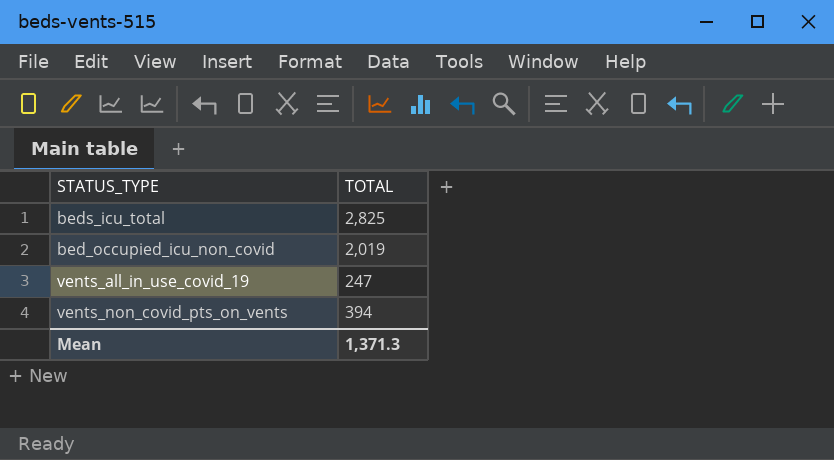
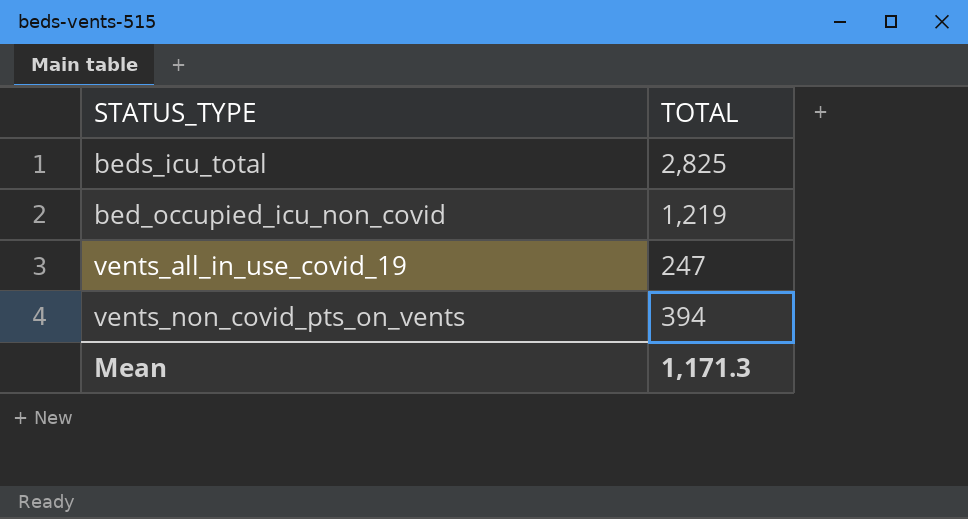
bed_occupied_icu_non_covid | TOTAL: 2,019 -> 1,219
Mean | TOTAL: 1,371.3 -> 1,171.3

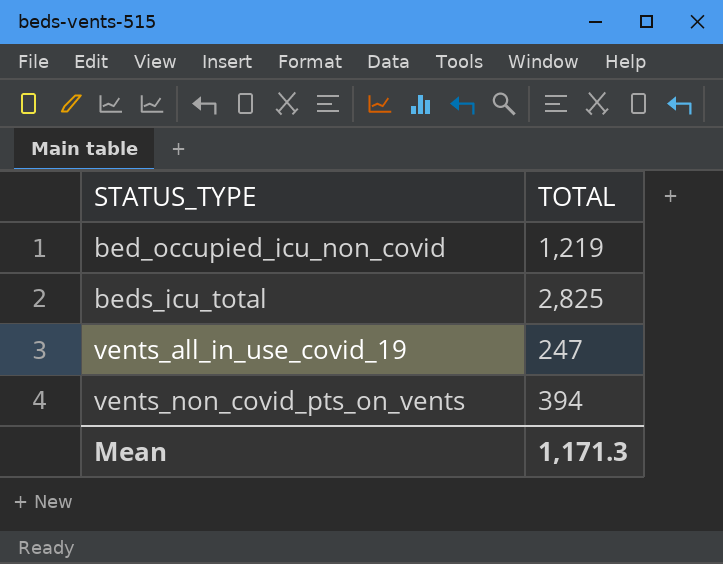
row order: none -> STATUS_TYPE ascending

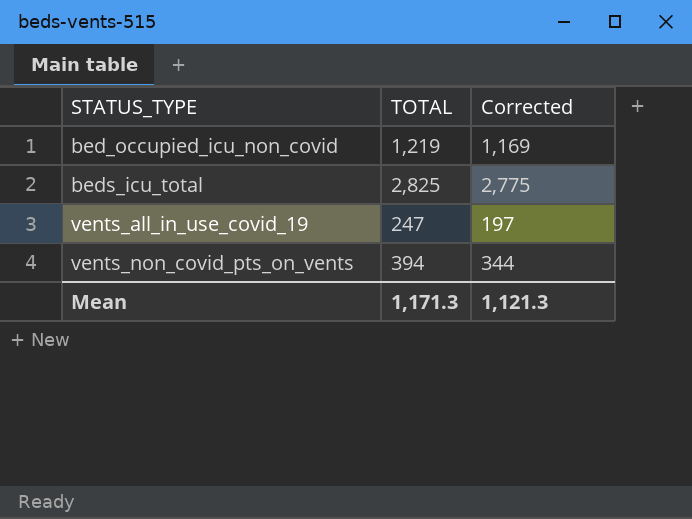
column Corrected | formula: none -> [TOTAL] - 50

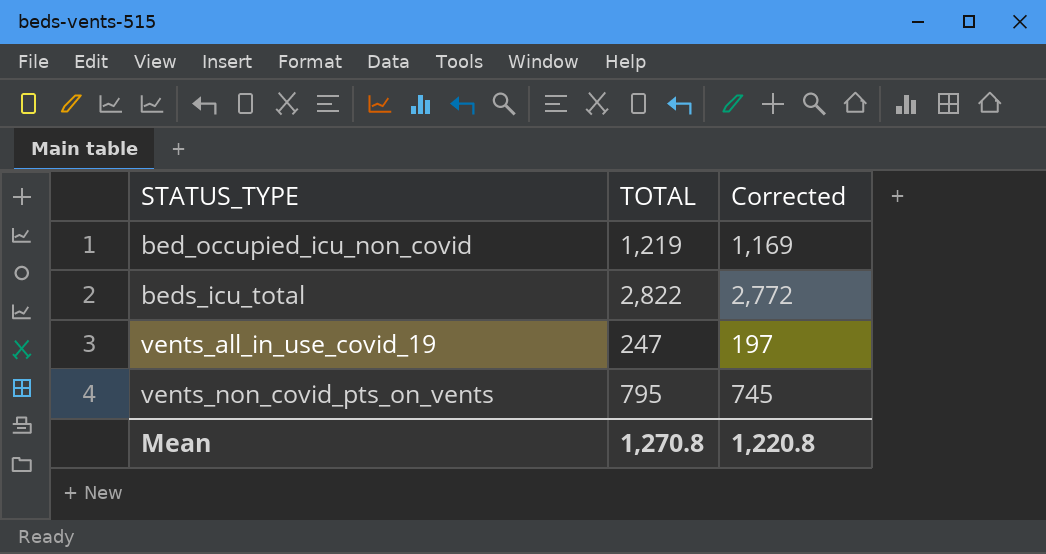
beds_icu_total | TOTAL: 2,825 -> 2,822
beds_icu_total | Corrected: 2,775 -> 2,772
vents_non_covid_pts_on_vents | TOTAL: 394 -> 795
vents_non_covid_pts_on_vents | Corrected: 344 -> 745
Mean | TOTAL: 1,171.3 -> 1,270.8
Mean | Corrected: 1,121.3 -> 1,220.8

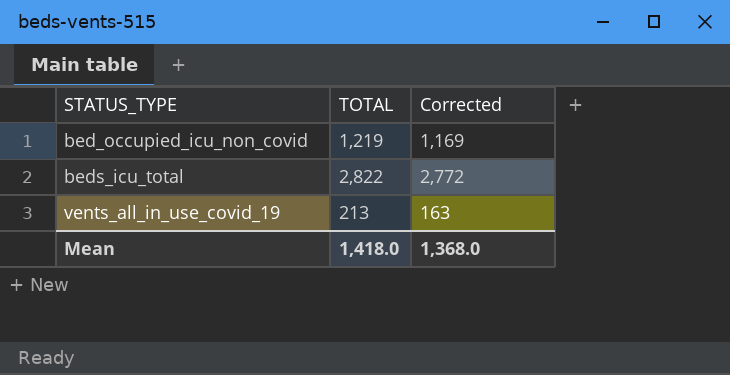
row vents_non_covid_pts_on_vents: 795 | 745 -> none
vents_all_in_use_covid_19 | TOTAL: 247 -> 213
vents_all_in_use_covid_19 | Corrected: 197 -> 163
Mean | TOTAL: 1,270.8 -> 1,418.0
Mean | Corrected: 1,220.8 -> 1,368.0

